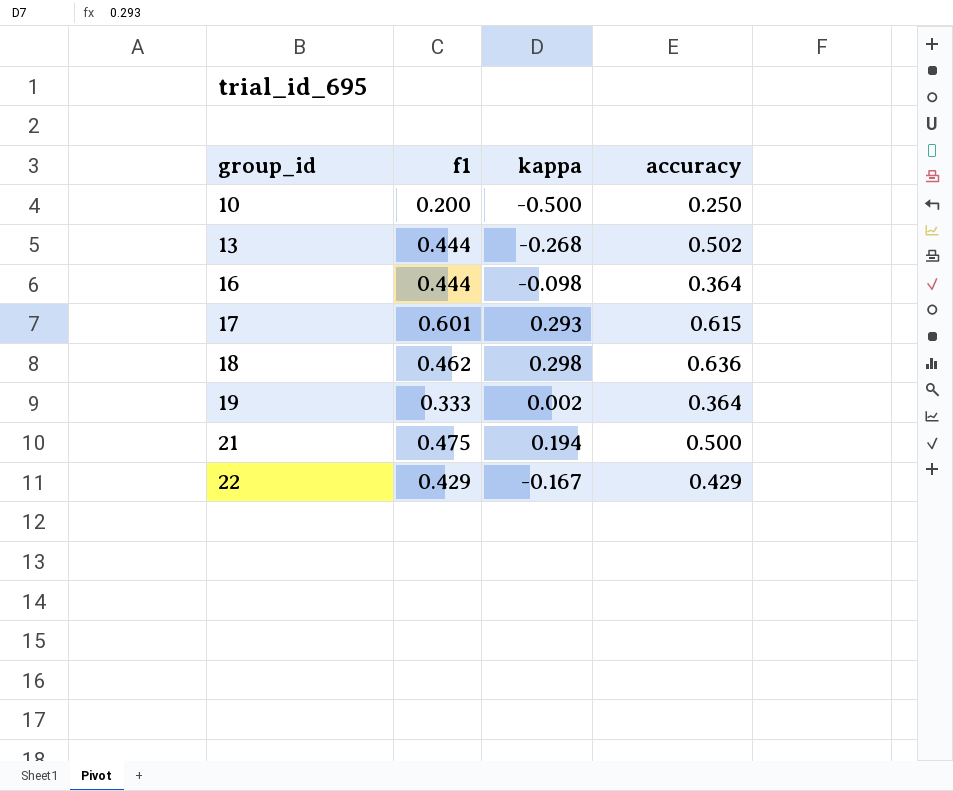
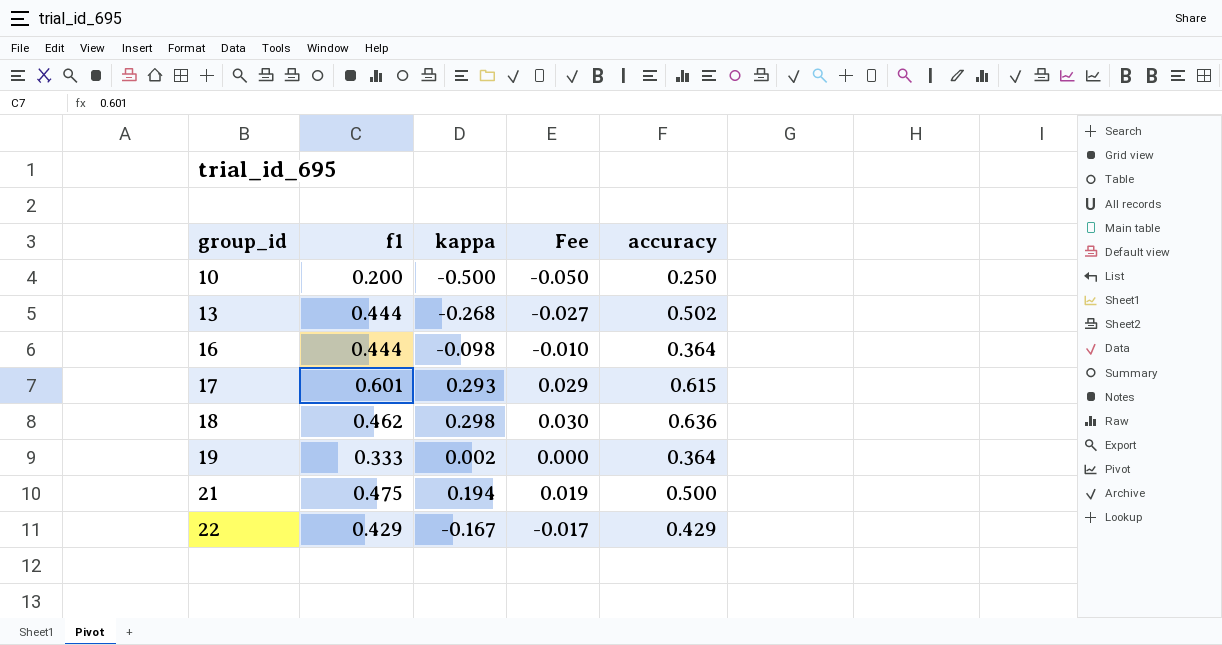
column Fee | formula: none -> [kappa] * 0.1

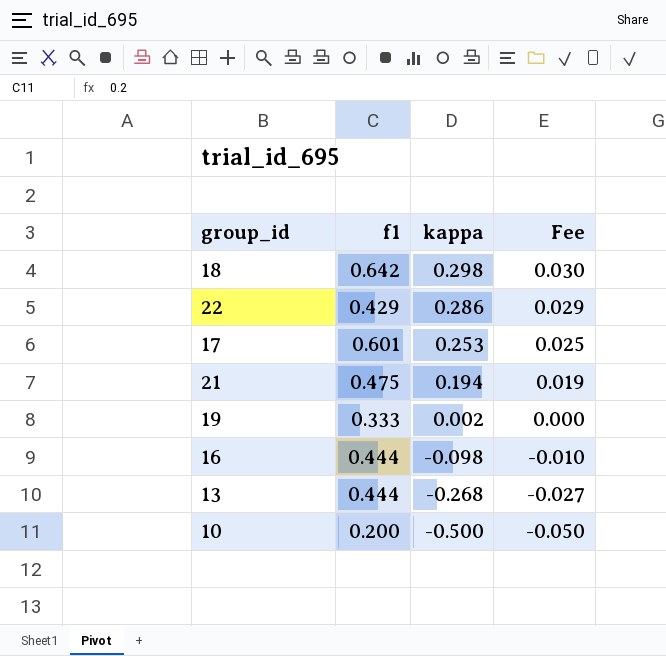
row order: group_id ascending -> kappa descending
column accuracy | position: 5 -> none
18 | f1: 0.462 -> 0.642
22 | kappa: -0.167 -> 0.286
22 | Fee: -0.017 -> 0.029
17 | kappa: 0.293 -> 0.253
17 | Fee: 0.029 -> 0.025

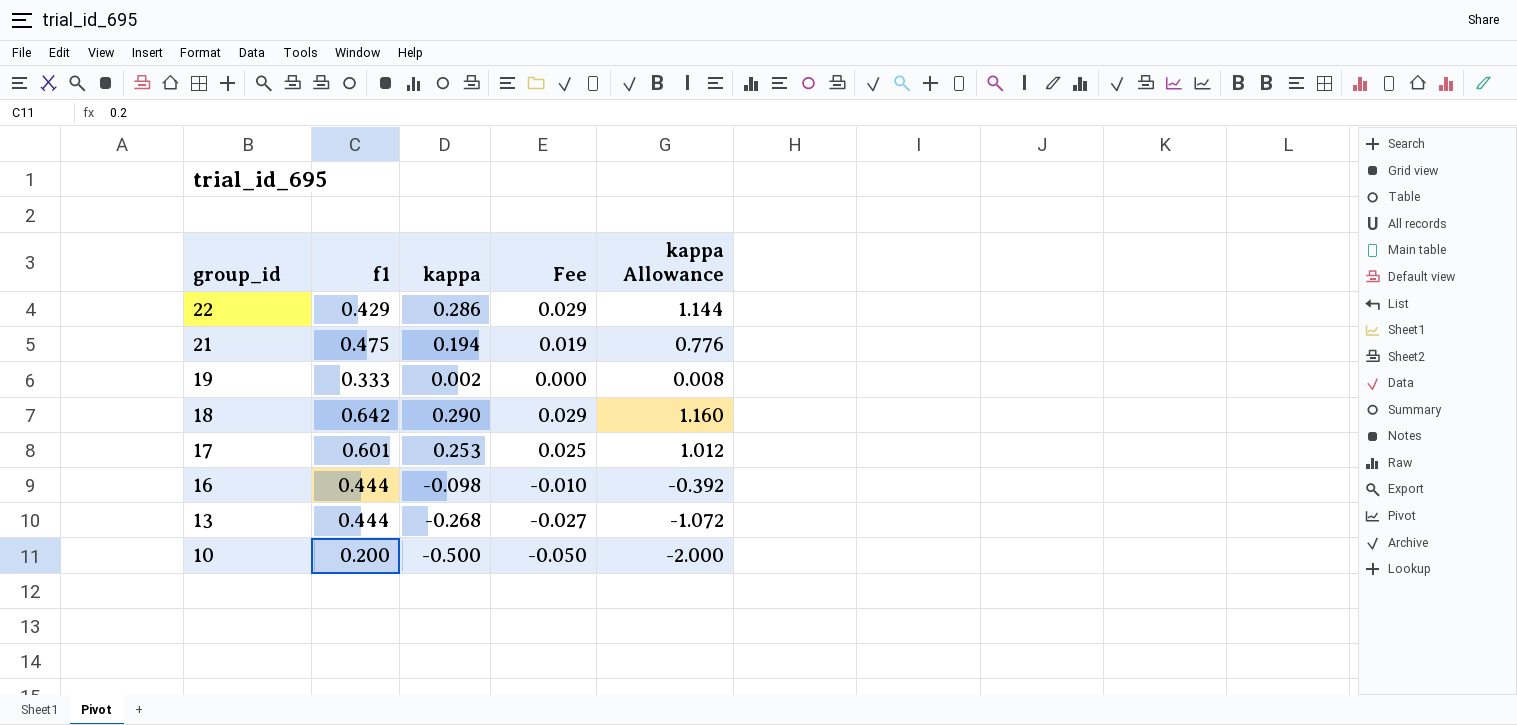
row order: kappa descending -> group_id descending
column kappa Allowance | formula: none -> [kappa] * 4
18 | kappa: 0.298 -> 0.290
18 | Fee: 0.030 -> 0.029

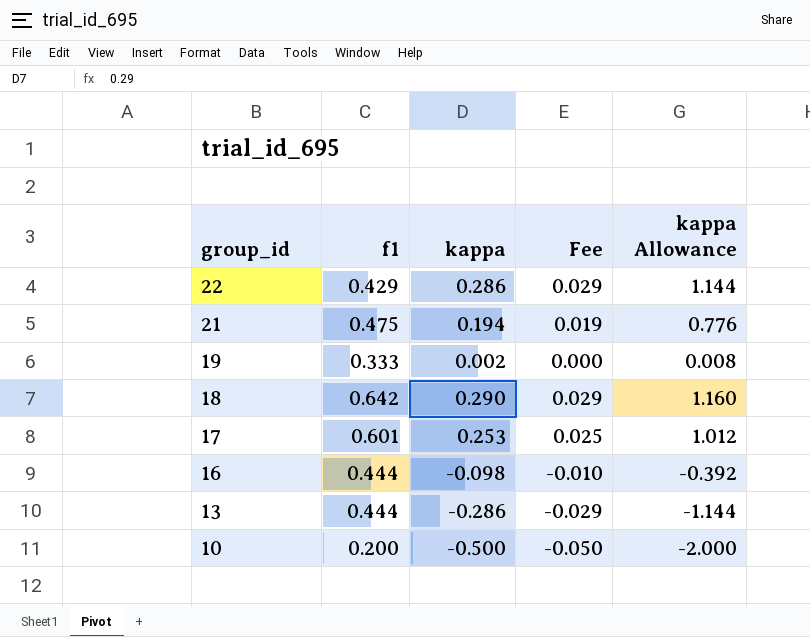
13 | kappa: -0.268 -> -0.286
13 | Fee: -0.027 -> -0.029
13 | kappa Allowance: -1.072 -> -1.144

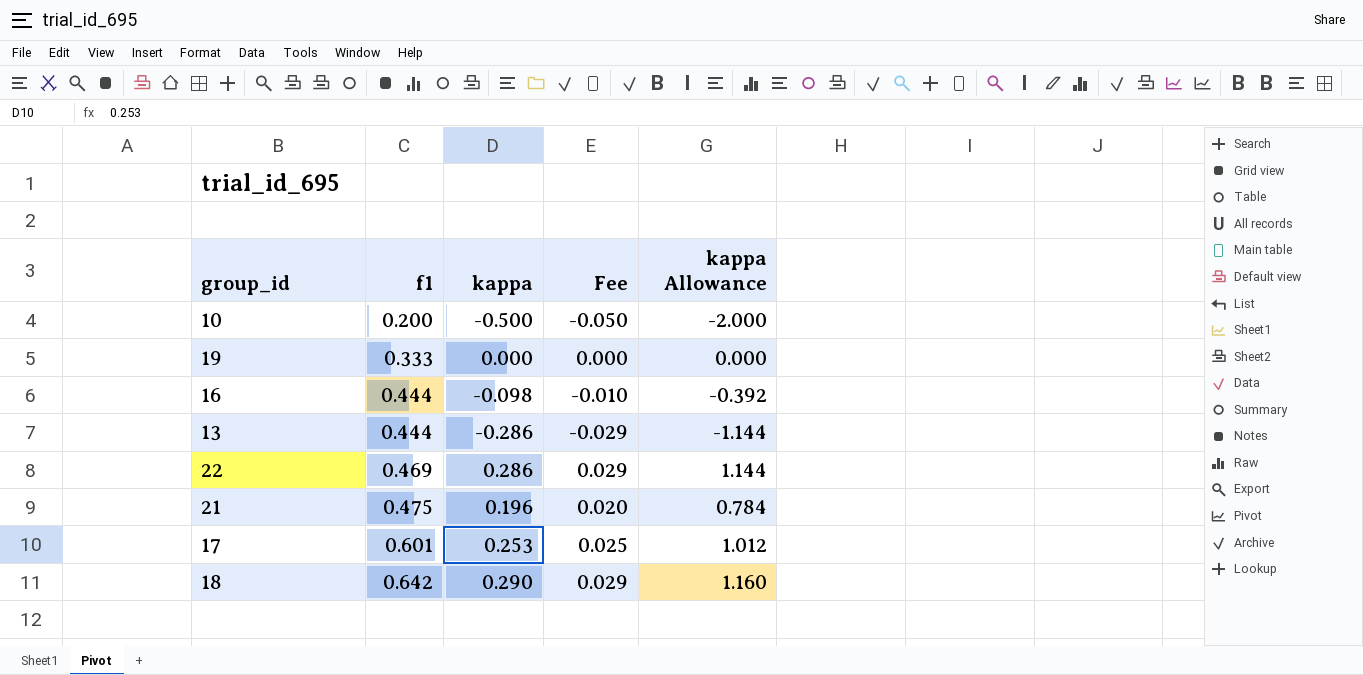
row order: group_id descending -> f1 ascending
19 | kappa: 0.002 -> 0.000
19 | kappa Allowance: 0.008 -> 0.000
22 | f1: 0.429 -> 0.469
21 | kappa: 0.194 -> 0.196
21 | Fee: 0.019 -> 0.020
21 | kappa Allowance: 0.776 -> 0.784

